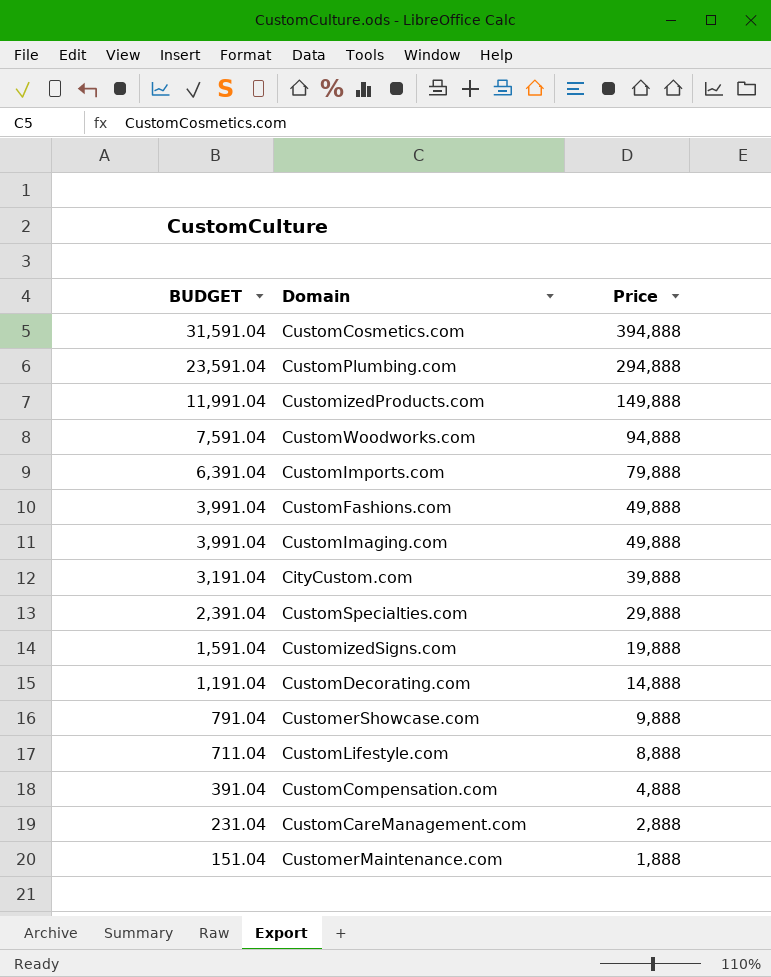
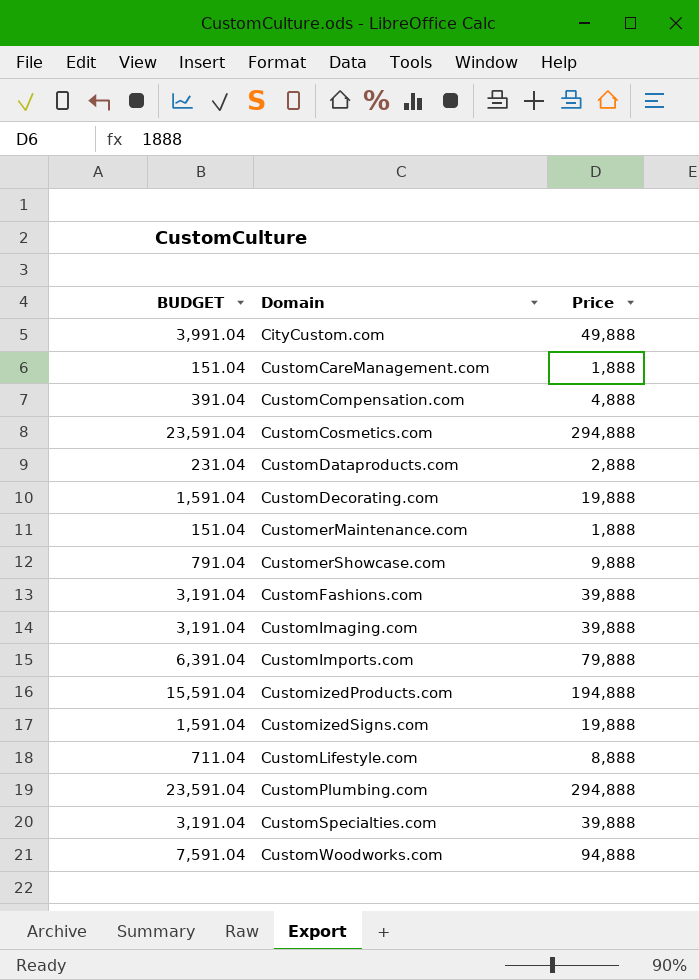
row order: BUDGET descending -> Domain ascending
CityCustom.com | BUDGET: 3,191.04 -> 3,991.04
CityCustom.com | Price: 39,888 -> 49,888
CustomCareManagement.com | BUDGET: 231.04 -> 151.04
CustomCareManagement.com | Price: 2,888 -> 1,888
CustomCosmetics.com | BUDGET: 31,591.04 -> 23,591.04
CustomCosmetics.com | Price: 394,888 -> 294,888
row CustomDataproducts.com: none -> 231.04 | 2,888
CustomDecorating.com | BUDGET: 1,191.04 -> 1,591.04
CustomDecorating.com | Price: 14,888 -> 19,888
CustomFashions.com | BUDGET: 3,991.04 -> 3,191.04
CustomFashions.com | Price: 49,888 -> 39,888
CustomImaging.com | BUDGET: 3,991.04 -> 3,191.04
CustomImaging.com | Price: 49,888 -> 39,888
CustomizedProducts.com | BUDGET: 11,991.04 -> 15,591.04
CustomizedProducts.com | Price: 149,888 -> 194,888
CustomSpecialties.com | BUDGET: 2,391.04 -> 3,191.04
CustomSpecialties.com | Price: 29,888 -> 39,888

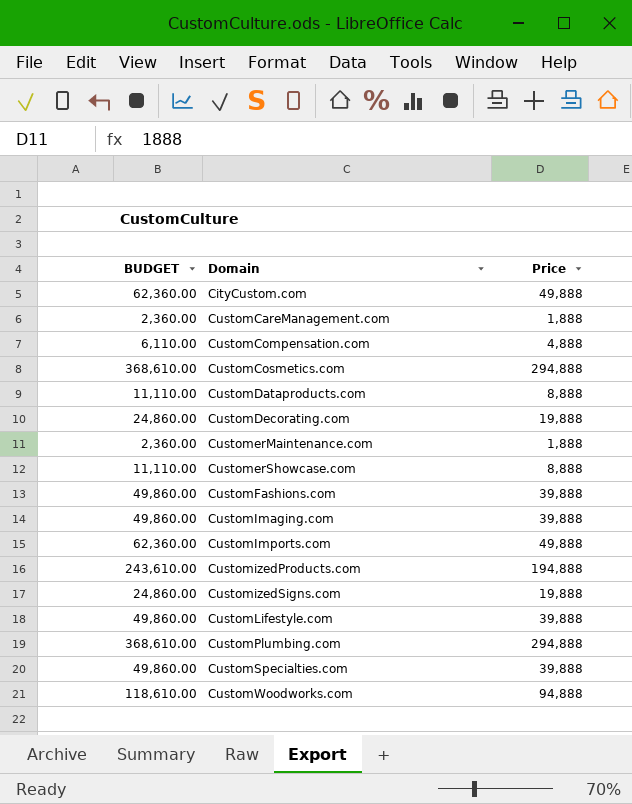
column BUDGET | formula: [Price] * 0.08 -> [Price] * 1.25
CustomDataproducts.com | Price: 2,888 -> 8,888
CustomerShowcase.com | Price: 9,888 -> 8,888
CustomImports.com | Price: 79,888 -> 49,888
CustomLifestyle.com | Price: 8,888 -> 39,888

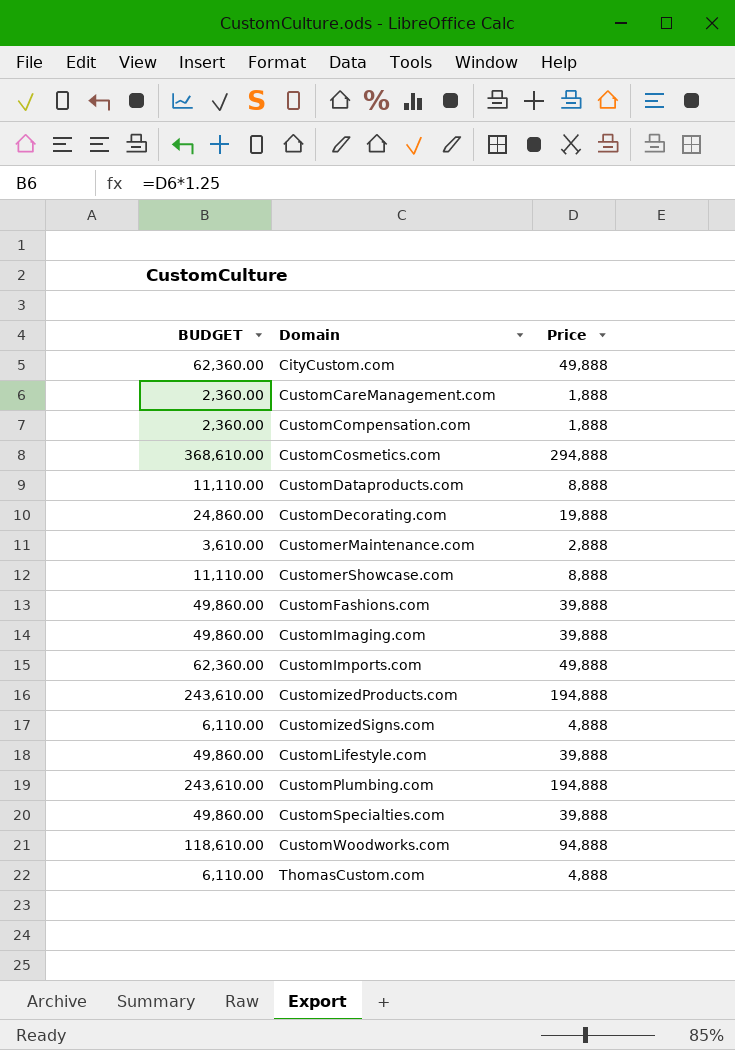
CustomCompensation.com | BUDGET: 6,110.00 -> 2,360.00
CustomCompensation.com | Price: 4,888 -> 1,888
CustomerMaintenance.com | BUDGET: 2,360.00 -> 3,610.00
CustomerMaintenance.com | Price: 1,888 -> 2,888
CustomizedSigns.com | BUDGET: 24,860.00 -> 6,110.00
CustomizedSigns.com | Price: 19,888 -> 4,888
CustomPlumbing.com | BUDGET: 368,610.00 -> 243,610.00
CustomPlumbing.com | Price: 294,888 -> 194,888
row ThomasCustom.com: none -> 6,110.00 | 4,888

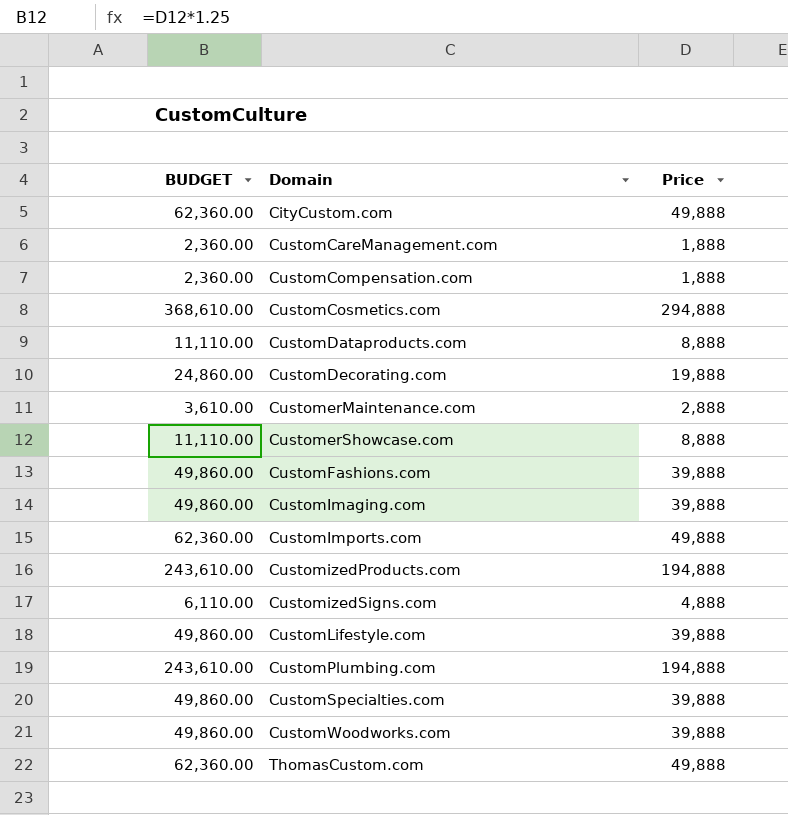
CustomWoodworks.com | BUDGET: 118,610.00 -> 49,860.00
CustomWoodworks.com | Price: 94,888 -> 39,888
ThomasCustom.com | BUDGET: 6,110.00 -> 62,360.00
ThomasCustom.com | Price: 4,888 -> 49,888

